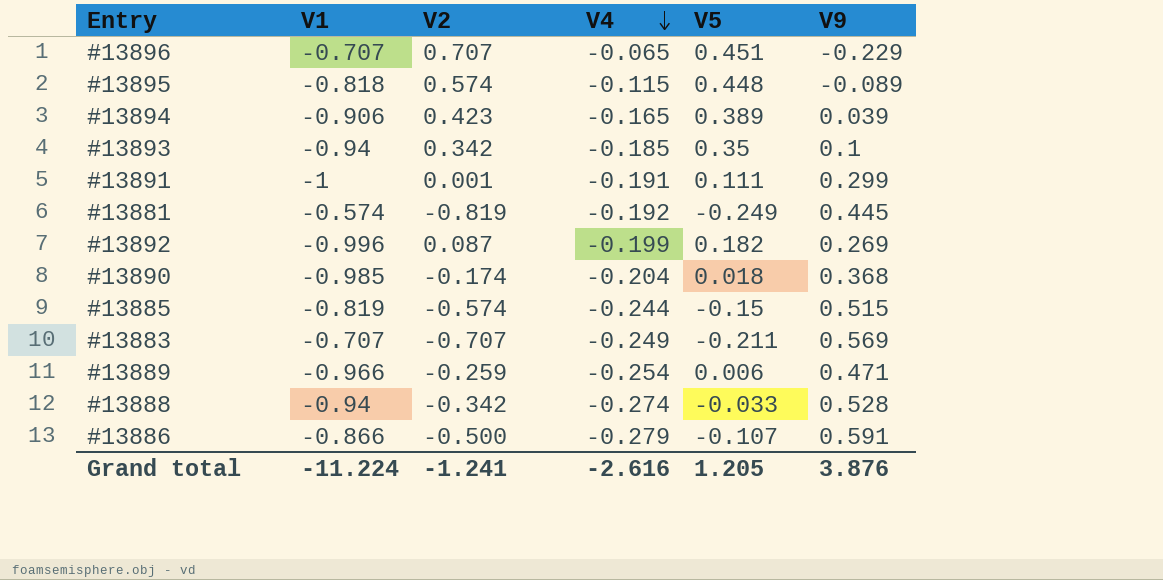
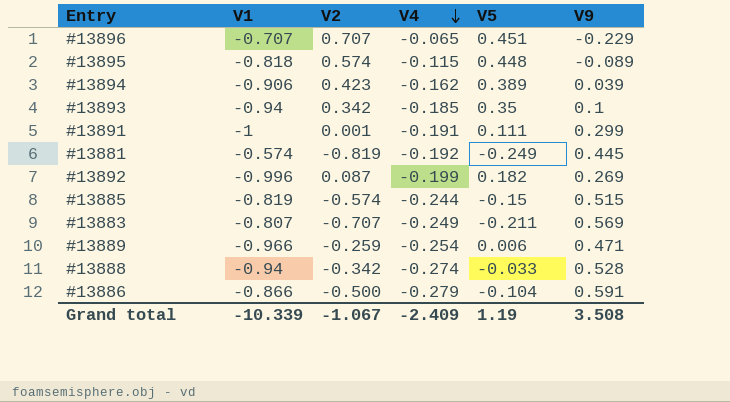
row #13890: -0.985 | -0.174 | -0.204 | 0.018 | 0.368 -> none
#13894 | V4: -0.165 -> -0.162
#13883 | V1: -0.707 -> -0.807
#13886 | V5: -0.107 -> -0.104
Grand total | V1: -11.224 -> -10.339
Grand total | V2: -1.241 -> -1.067
Grand total | V4: -2.616 -> -2.409
Grand total | V5: 1.205 -> 1.19
Grand total | V9: 3.876 -> 3.508

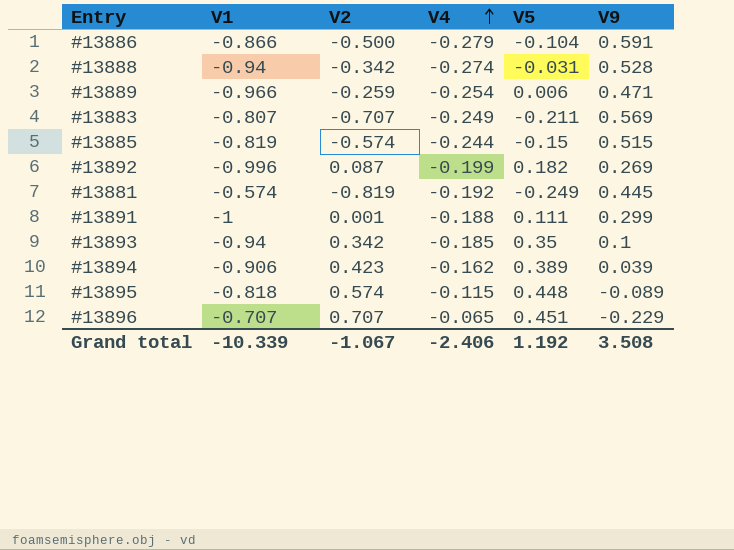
row order: V4 descending -> V4 ascending
#13888 | V5: -0.033 -> -0.031
#13891 | V4: -0.191 -> -0.188
Grand total | V4: -2.409 -> -2.406
Grand total | V5: 1.19 -> 1.192

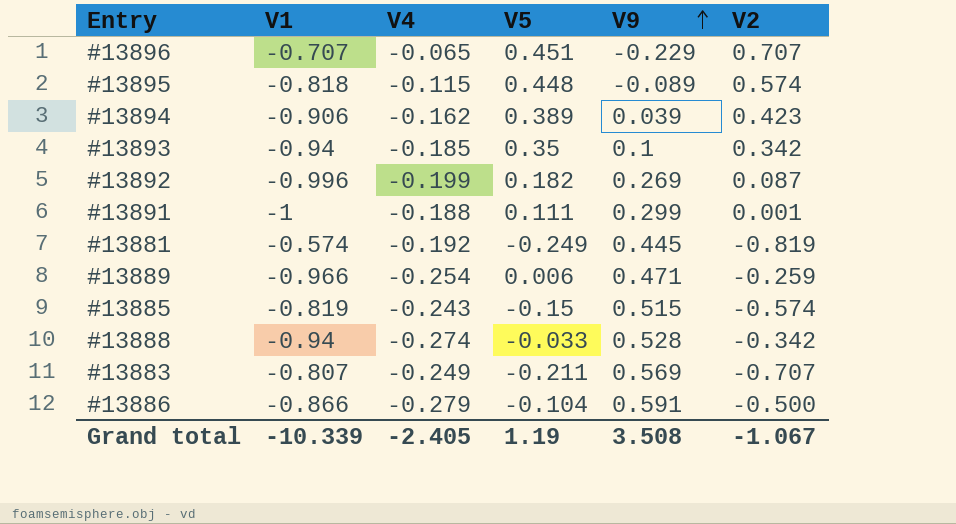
row order: V4 ascending -> V9 ascending
column V2 | position: 3 -> 6
#13885 | V4: -0.244 -> -0.243
#13888 | V5: -0.031 -> -0.033
Grand total | V4: -2.406 -> -2.405
Grand total | V5: 1.192 -> 1.19

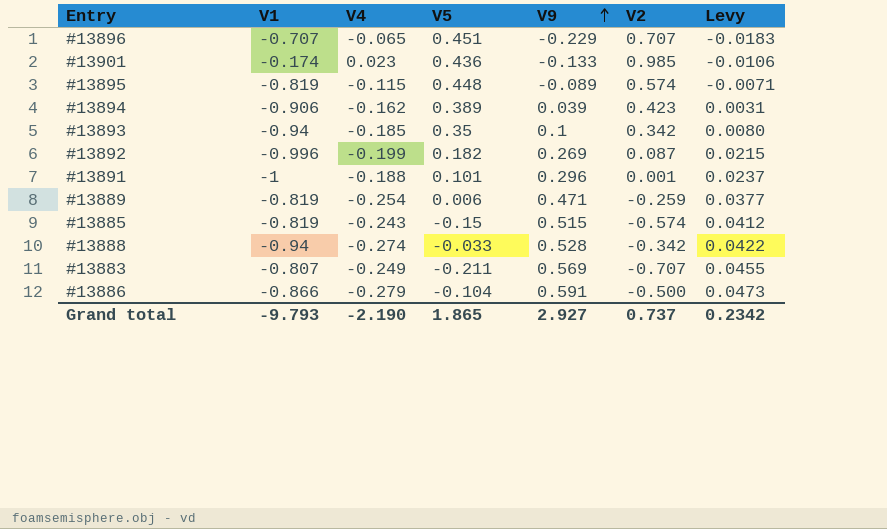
column Levy | formula: none -> [V9] * 0.08
row #13881: -0.574 | -0.192 | -0.249 | 0.445 | -0.819 -> none
row #13901: none -> -0.174 | 0.023 | 0.436 | -0.133 | 0.985 | -0.0106
#13895 | V1: -0.818 -> -0.819
#13891 | V5: 0.111 -> 0.101
#13891 | V9: 0.299 -> 0.296
#13889 | V1: -0.966 -> -0.819
Grand total | V1: -10.339 -> -9.793
Grand total | V4: -2.405 -> -2.190
Grand total | V5: 1.19 -> 1.865
Grand total | V9: 3.508 -> 2.927
Grand total | V2: -1.067 -> 0.737

